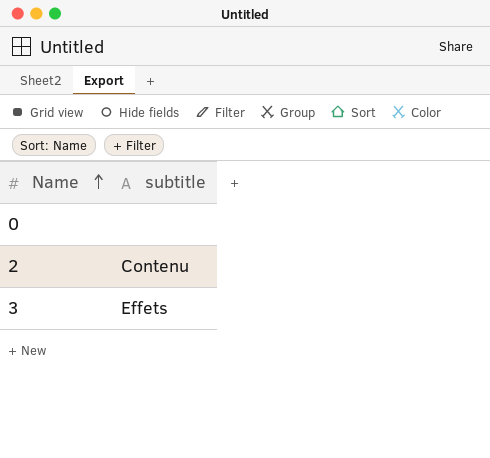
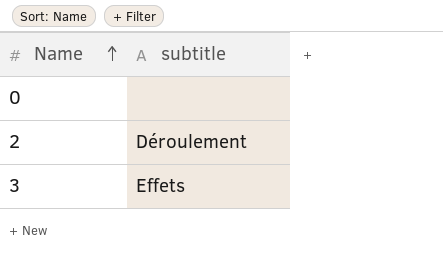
2 | subtitle: Contenu -> Déroulement

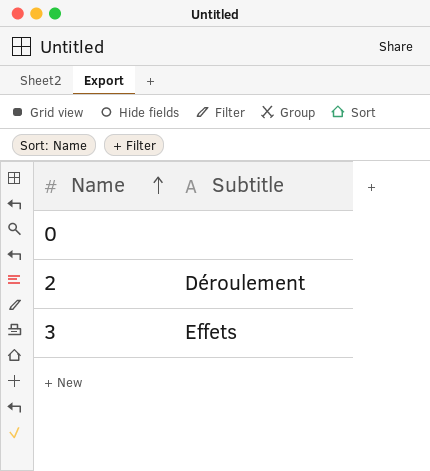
column name: subtitle -> Subtitle

